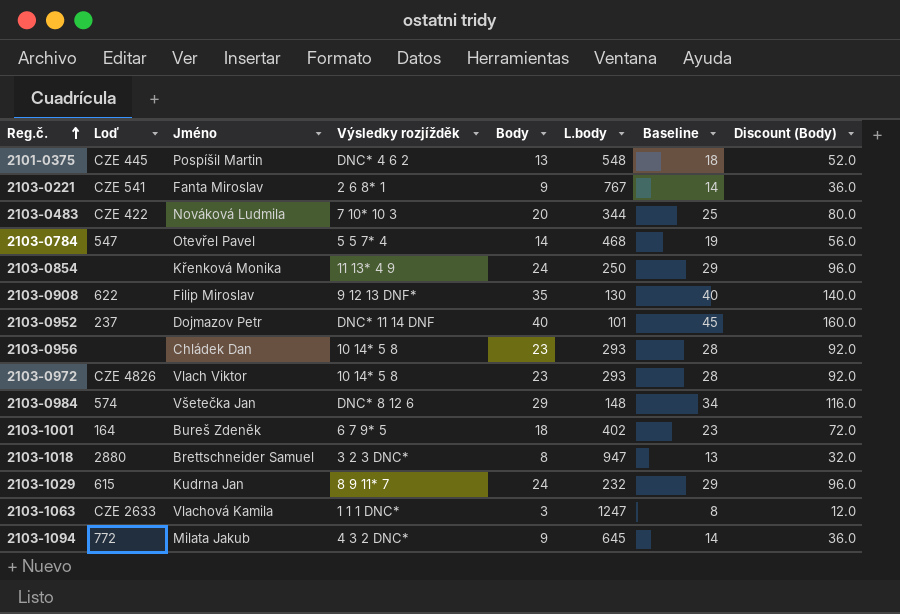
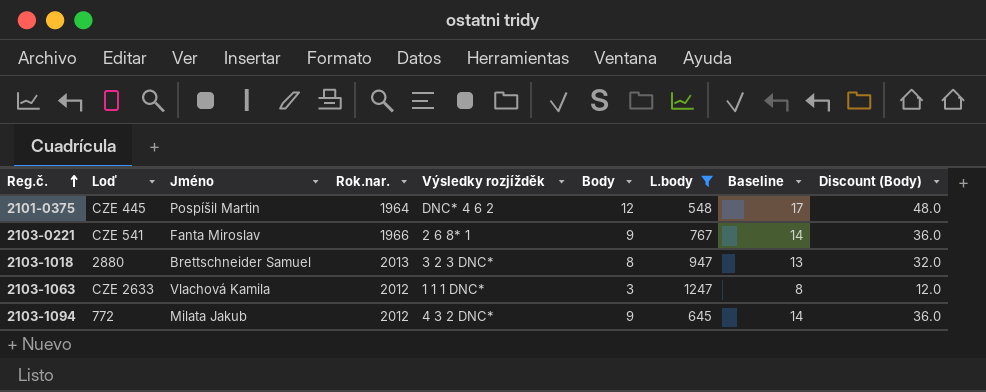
filter: none -> L.body >= 548
column Rok.nar. | position: none -> 4
2101-0375 | Body: 13 -> 12
2101-0375 | Baseline: 18 -> 17
2101-0375 | Discount (Body): 52.0 -> 48.0

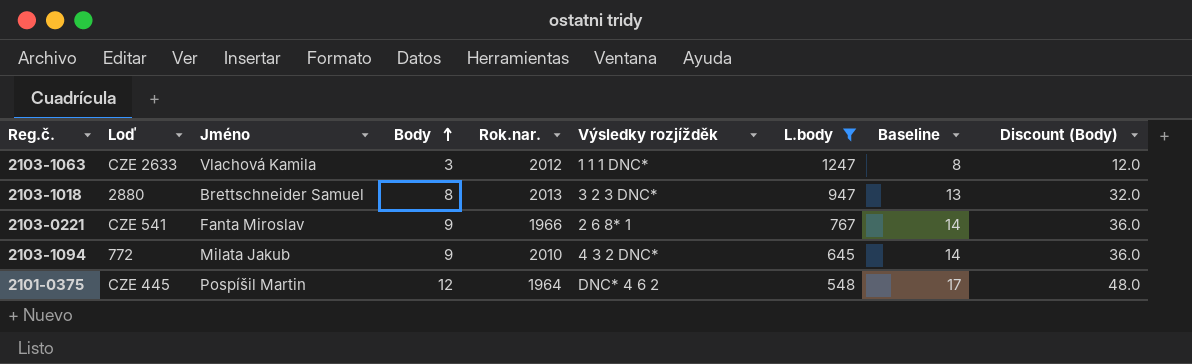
row order: Reg.č. ascending -> Body ascending
column Body | position: 6 -> 4
2103-1094 | Rok.nar.: 2012 -> 2010

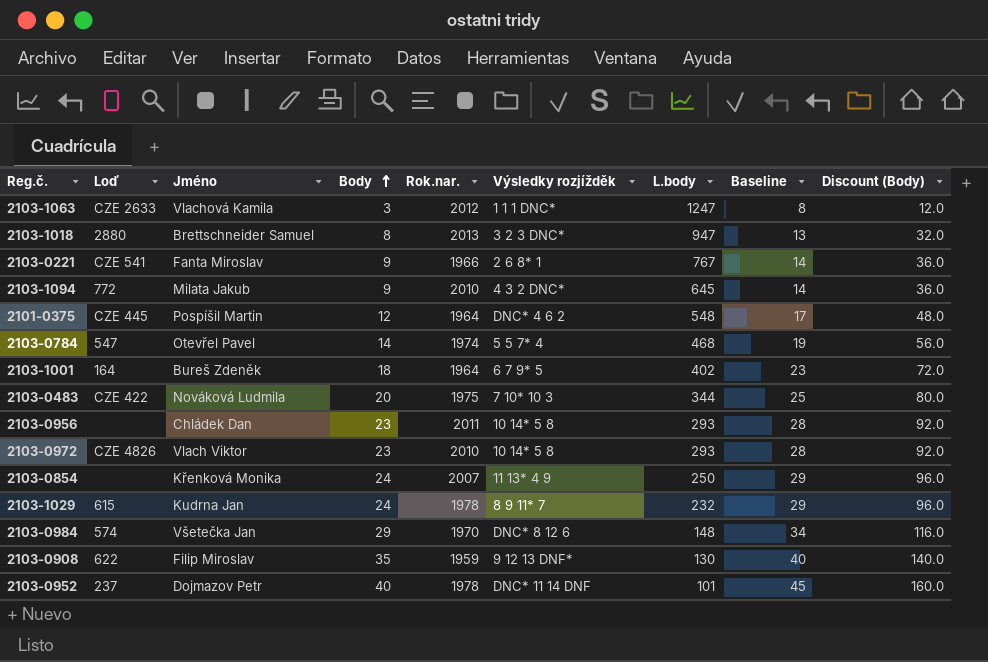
filter: L.body >= 548 -> none

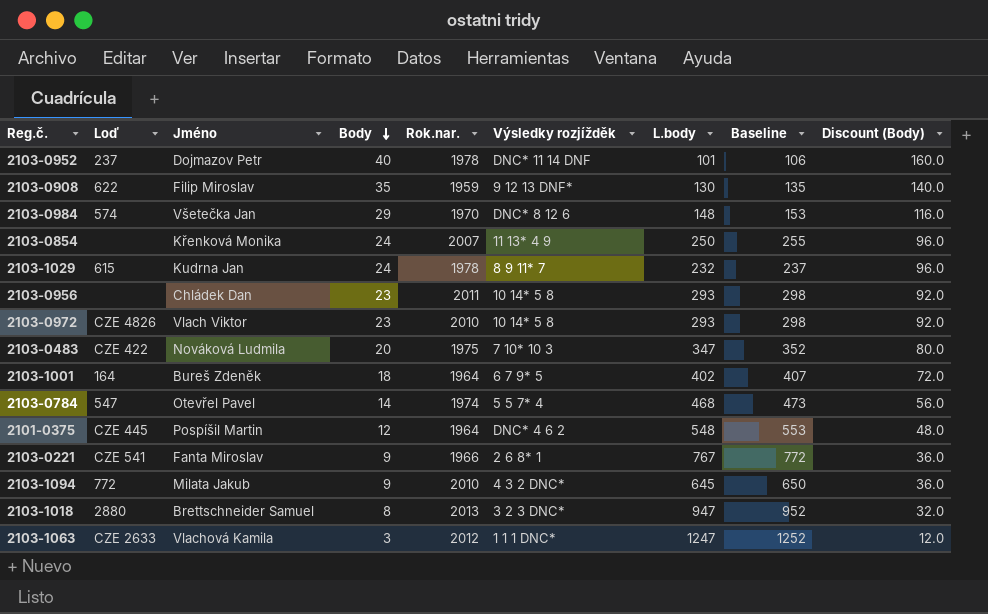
row order: Body ascending -> Body descending
column Baseline | formula: [Body] + 5 -> [L.body] + 5
2103-0483 | L.body: 344 -> 347

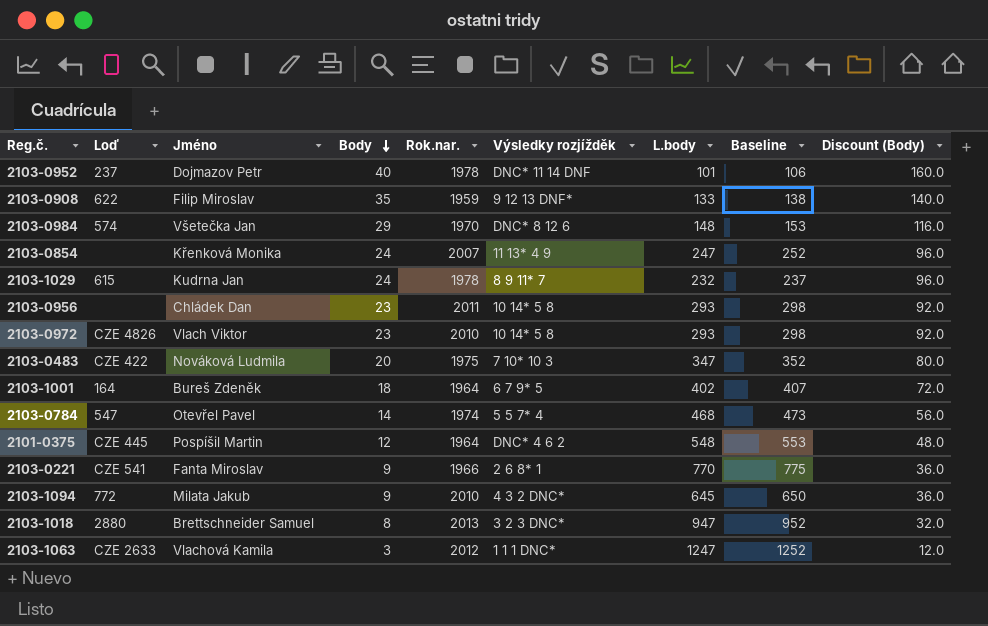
2103-0908 | L.body: 130 -> 133
2103-0908 | Baseline: 135 -> 138
2103-0854 | L.body: 250 -> 247
2103-0854 | Baseline: 255 -> 252
2103-0221 | L.body: 767 -> 770
2103-0221 | Baseline: 772 -> 775

